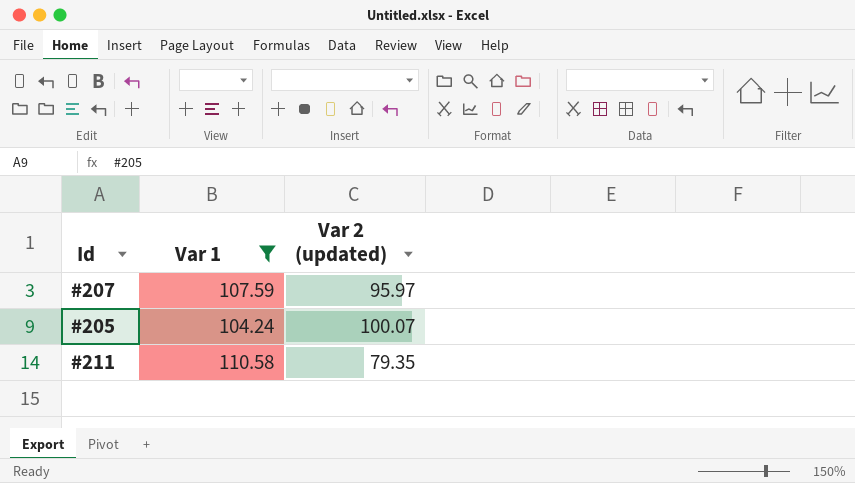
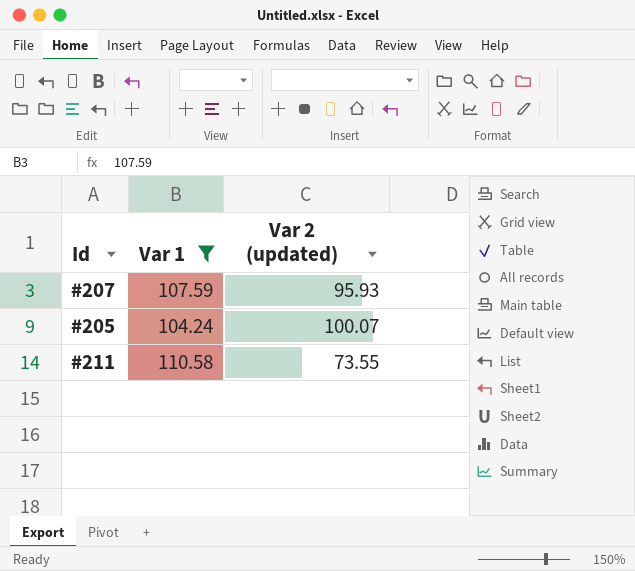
#207 | Var 2 (updated): 95.97 -> 95.93
#211 | Var 2 (updated): 79.35 -> 73.55

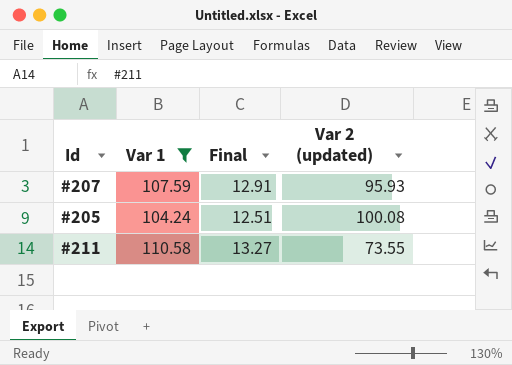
column Final | formula: none -> [Var 1] * 0.12
#205 | Var 2 (updated): 100.07 -> 100.08

